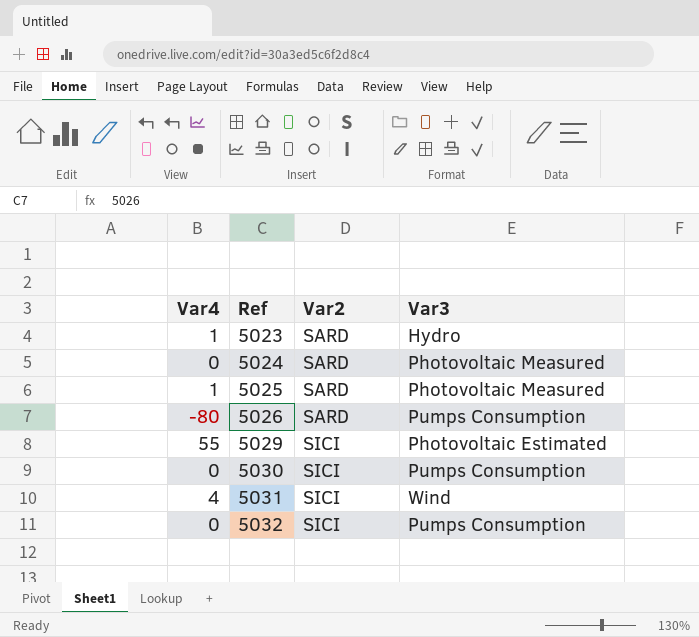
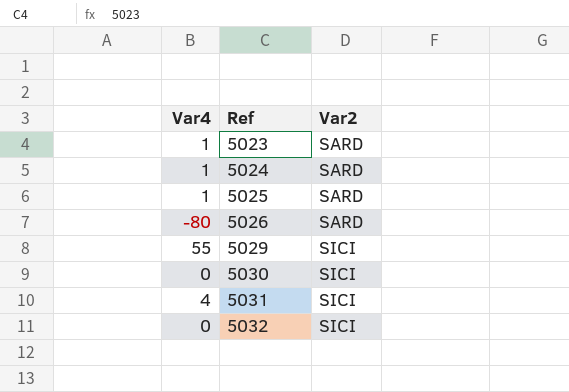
column Var3 | position: 4 -> none
5024 | Var4: 0 -> 1

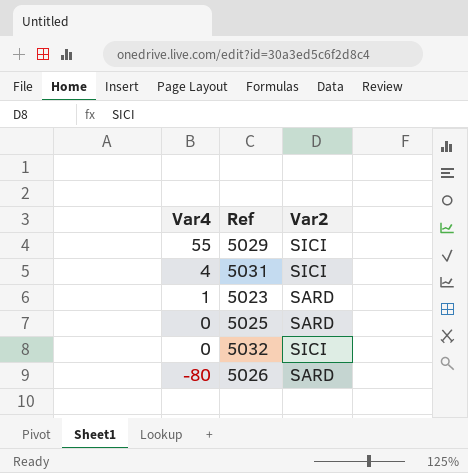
row order: Ref ascending -> Var4 descending
row 5024: 1 | SARD -> none
row 5030: 0 | SICI -> none
5025 | Var4: 1 -> 0

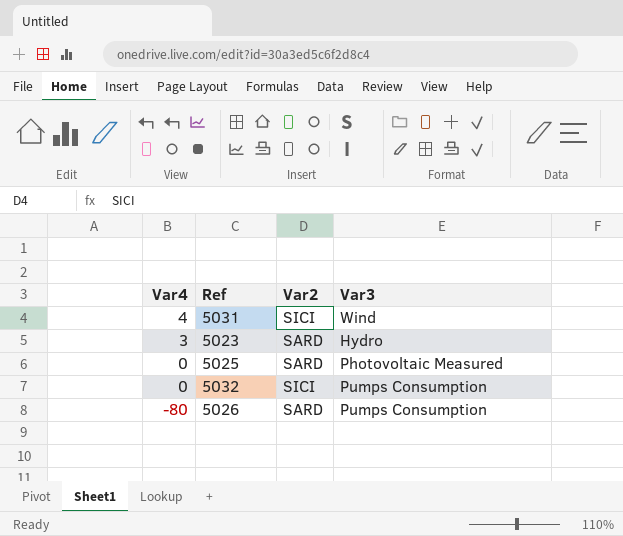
column Var3 | position: none -> 4
row 5029: 55 | SICI -> none
5023 | Var4: 1 -> 3

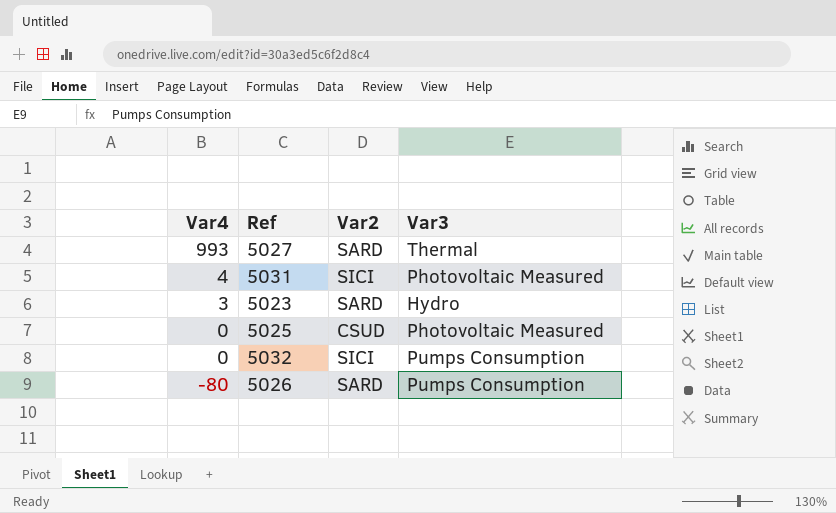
row 5027: none -> 993 | SARD | Thermal
5031 | Var3: Wind -> Photovoltaic Measured
5025 | Var2: SARD -> CSUD

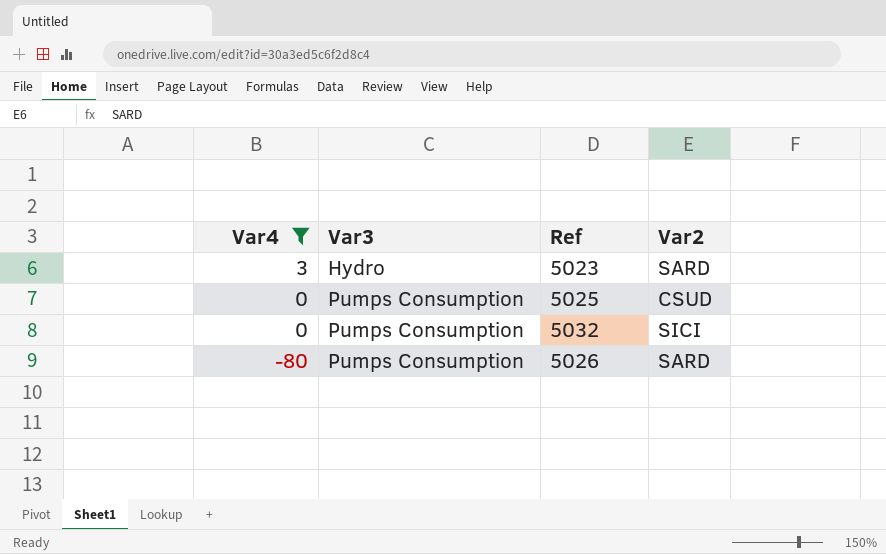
filter: none -> Var4 <= 3
column Var3 | position: 4 -> 2
5025 | Var3: Photovoltaic Measured -> Pumps Consumption

